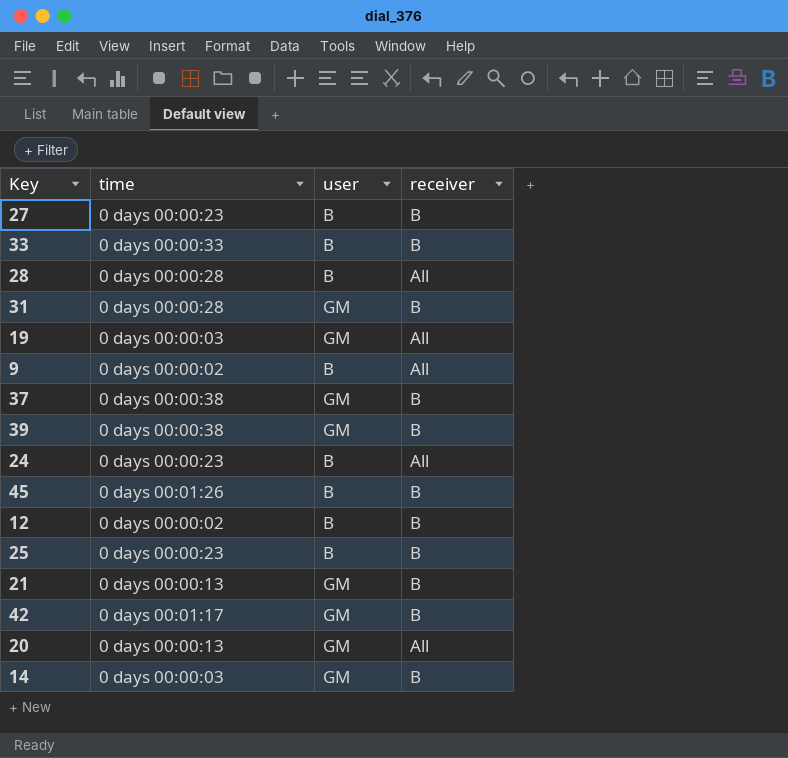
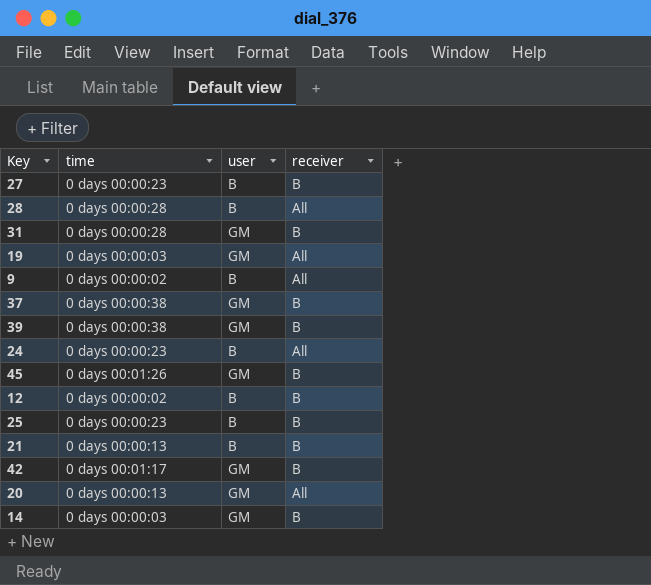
row 33: 0 days 00:00:33 | B | B -> none
45 | user: B -> GM
21 | user: GM -> B

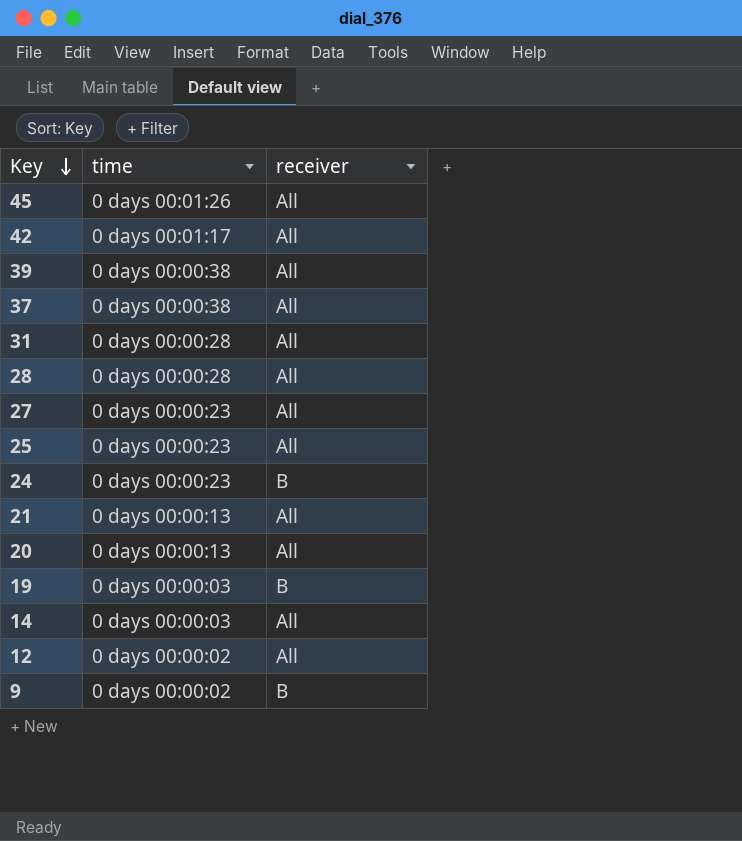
row order: none -> Key descending
column user | position: 3 -> none
45 | receiver: B -> All
42 | receiver: B -> All
39 | receiver: B -> All
37 | receiver: B -> All
31 | receiver: B -> All
27 | receiver: B -> All
25 | receiver: B -> All
24 | receiver: All -> B
21 | receiver: B -> All
19 | receiver: All -> B
14 | receiver: B -> All
12 | receiver: B -> All
9 | receiver: All -> B

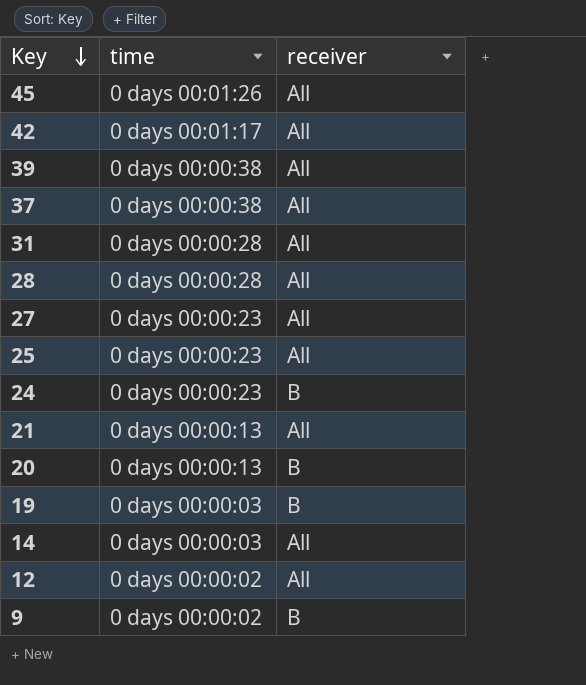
20 | receiver: All -> B

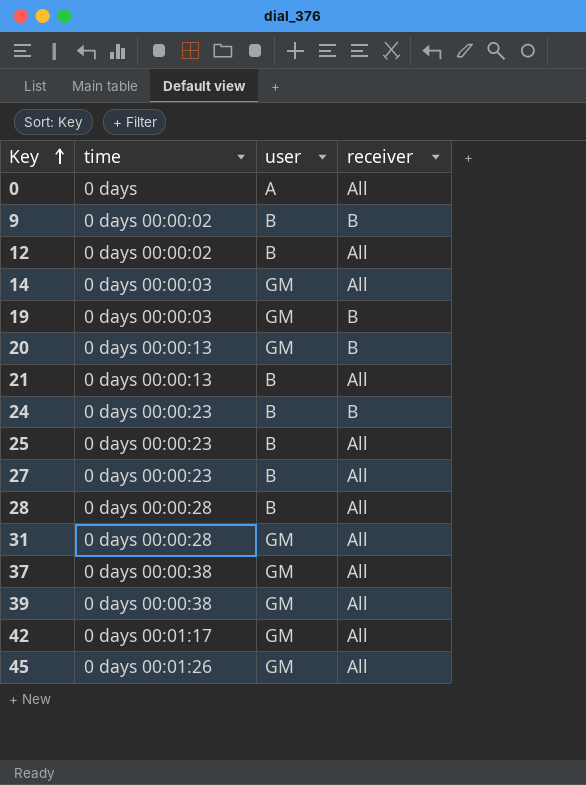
row order: Key descending -> Key ascending
column user | position: none -> 3
row 0: none -> 0 days | A | All

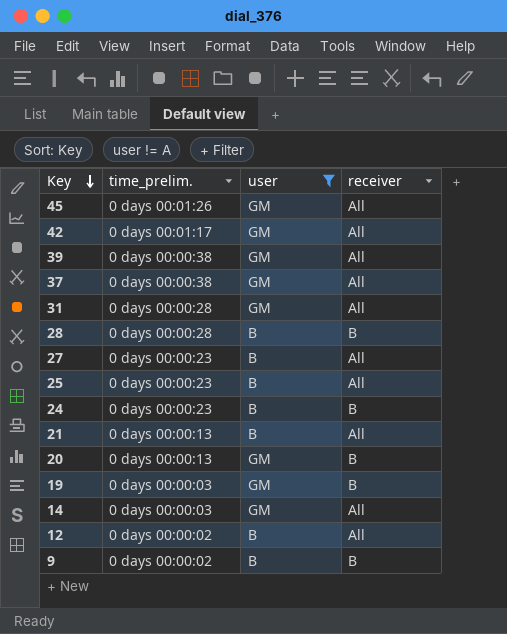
filter: none -> user != A
row order: Key ascending -> Key descending
column name: time -> time_prelim.
28 | receiver: All -> B

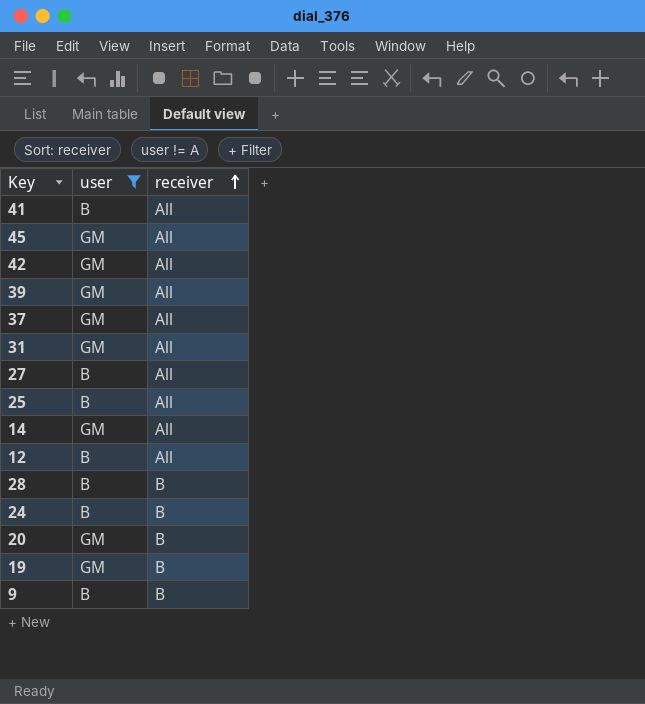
row order: Key descending -> receiver ascending
column time_prelim. | position: 2 -> none
row 21: 0 days 00:00:13 | B | All -> none
row 41: none -> B | All

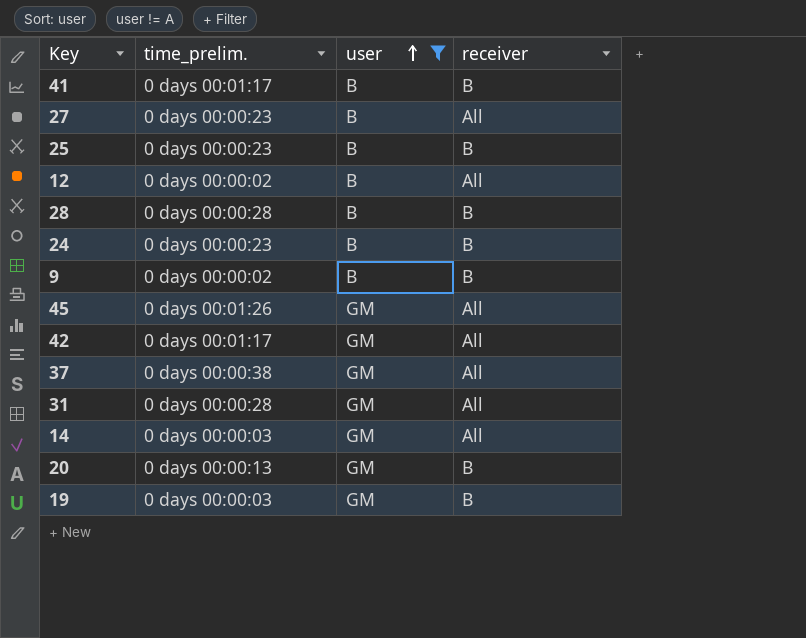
row order: receiver ascending -> user ascending
column time_prelim. | position: none -> 2
row 39: GM | All -> none
41 | receiver: All -> B
25 | receiver: All -> B

